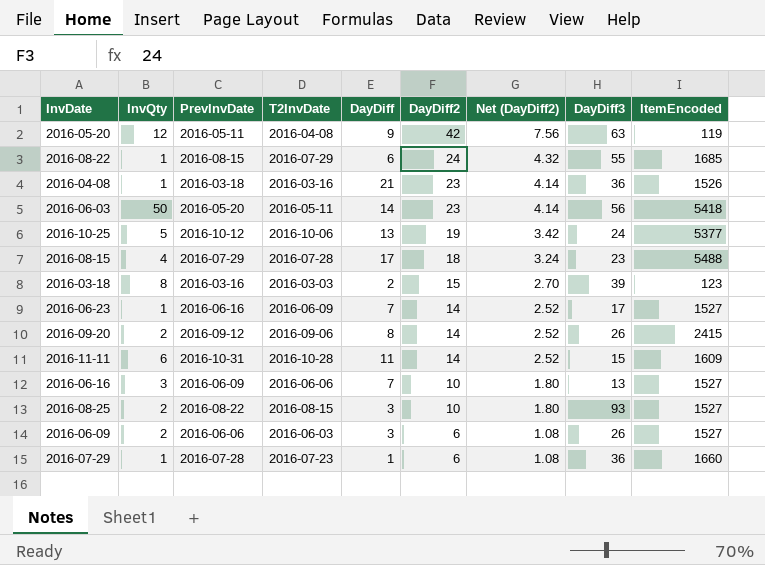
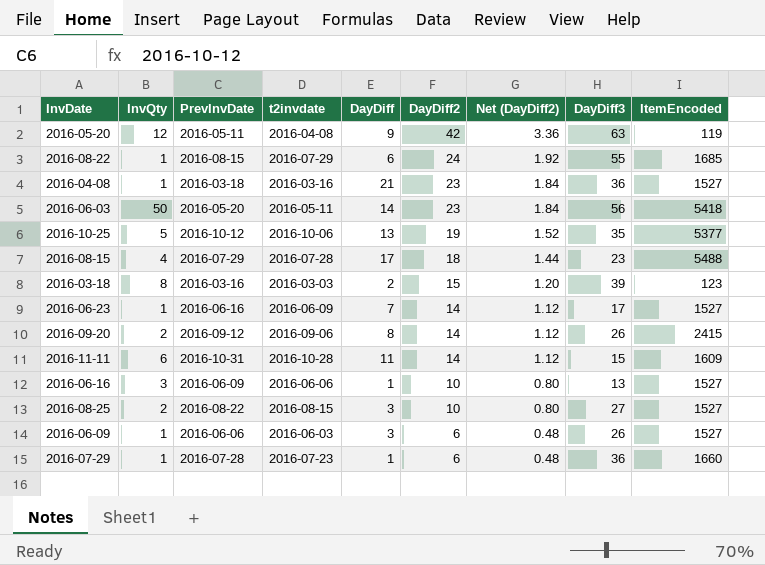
column name: T2InvDate -> t2invdate
column Net (DayDiff2) | formula: [DayDiff2] * 0.18 -> [DayDiff2] * 0.08
2016-04-08 | ItemEncoded: 1526 -> 1527
2016-10-25 | DayDiff3: 24 -> 35
2016-06-16 | DayDiff: 7 -> 1
2016-08-25 | DayDiff3: 93 -> 27
2016-06-09 | InvQty: 2 -> 1

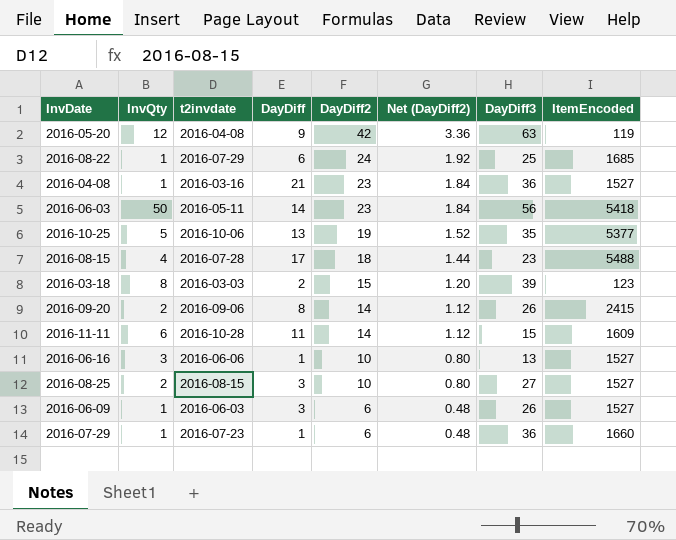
column PrevInvDate | position: 3 -> none
row 2016-06-23: 1 | 2016-06-16 | 2016-06-09 | 7 | 14 | 1.12 | 17 | 1527 -> none
2016-08-22 | DayDiff3: 55 -> 25

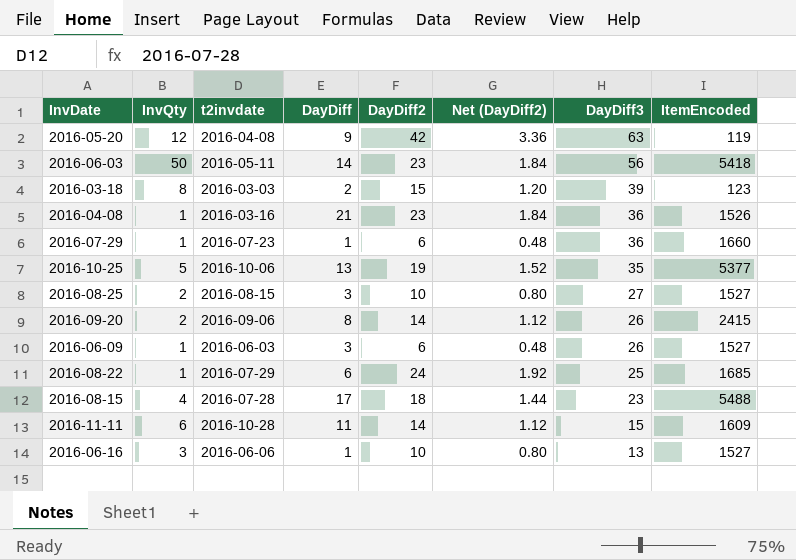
row order: DayDiff2 descending -> DayDiff3 descending
2016-04-08 | ItemEncoded: 1527 -> 1526

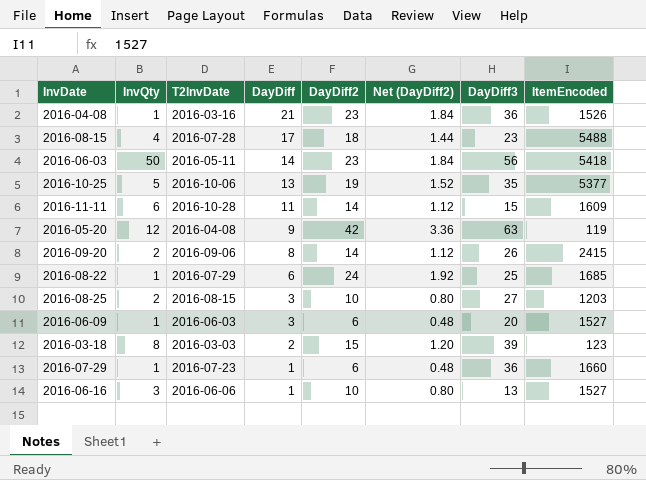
row order: DayDiff3 descending -> DayDiff descending
column name: t2invdate -> T2InvDate
2016-08-25 | ItemEncoded: 1527 -> 1203
2016-06-09 | DayDiff3: 26 -> 20

